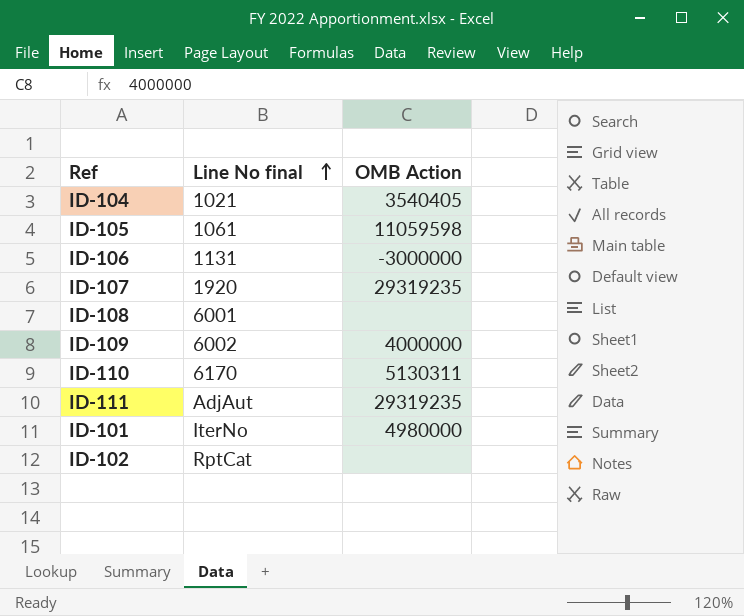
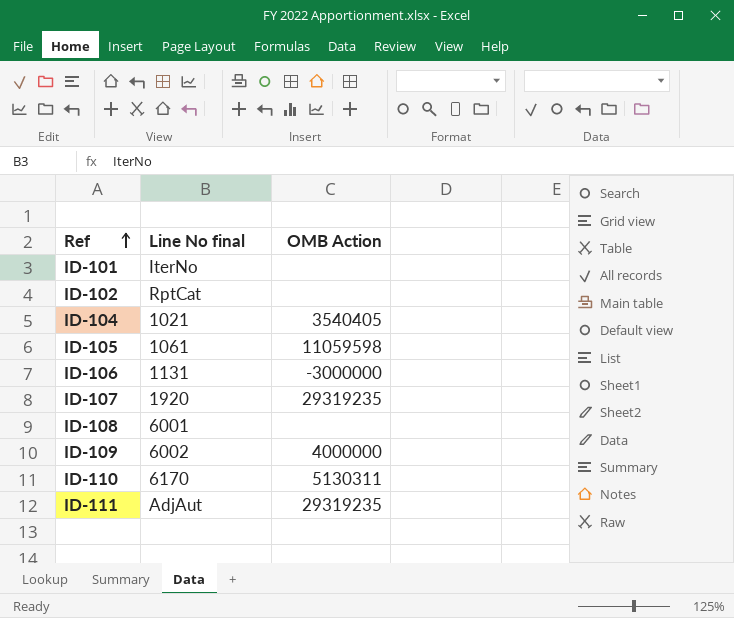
row order: Line No final ascending -> Ref ascending
ID-101 | OMB Action: 4980000 -> none

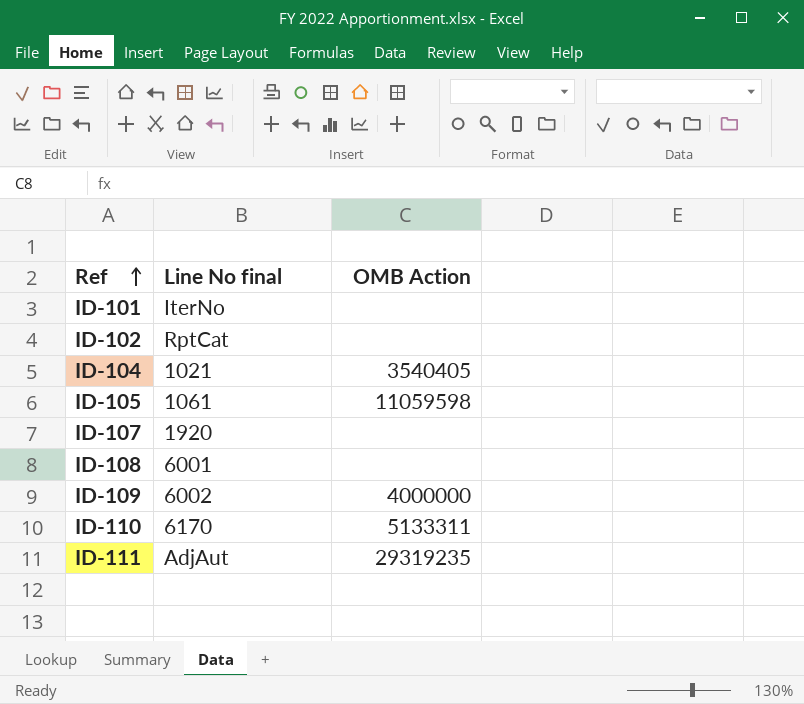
row ID-106: 1131 | -3000000 -> none
ID-107 | OMB Action: 29319235 -> none
ID-110 | OMB Action: 5130311 -> 5133311

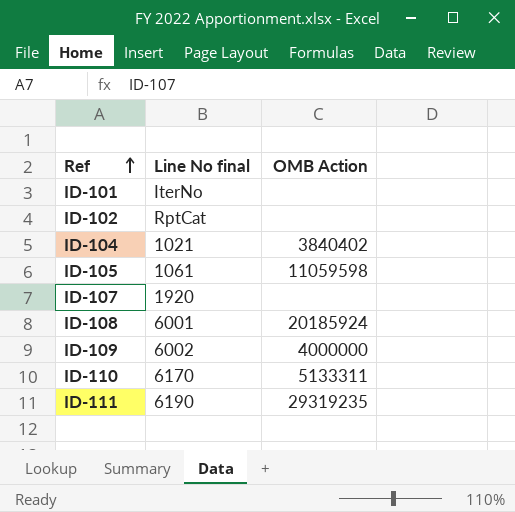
ID-104 | OMB Action: 3540405 -> 3840402
ID-108 | OMB Action: none -> 20185924
ID-111 | Line No final: AdjAut -> 6190

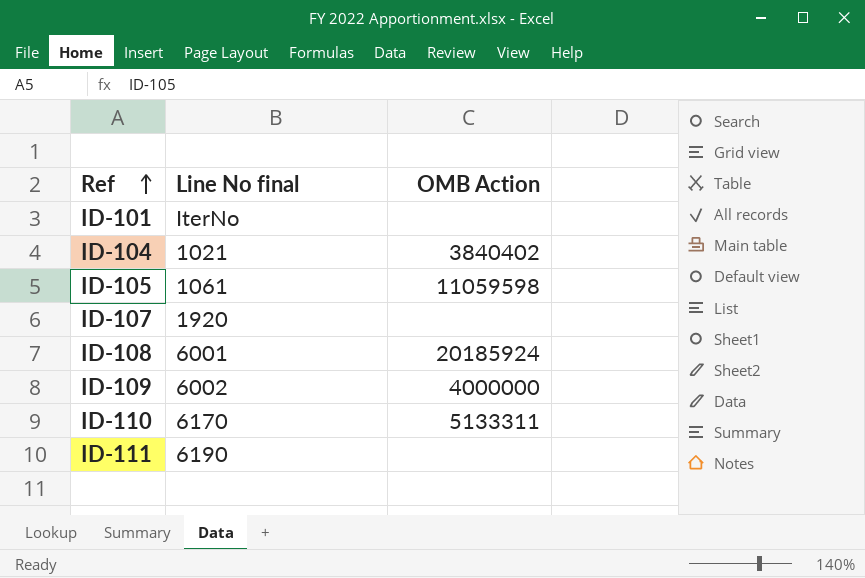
row ID-102: RptCat | none -> none
ID-111 | OMB Action: 29319235 -> none

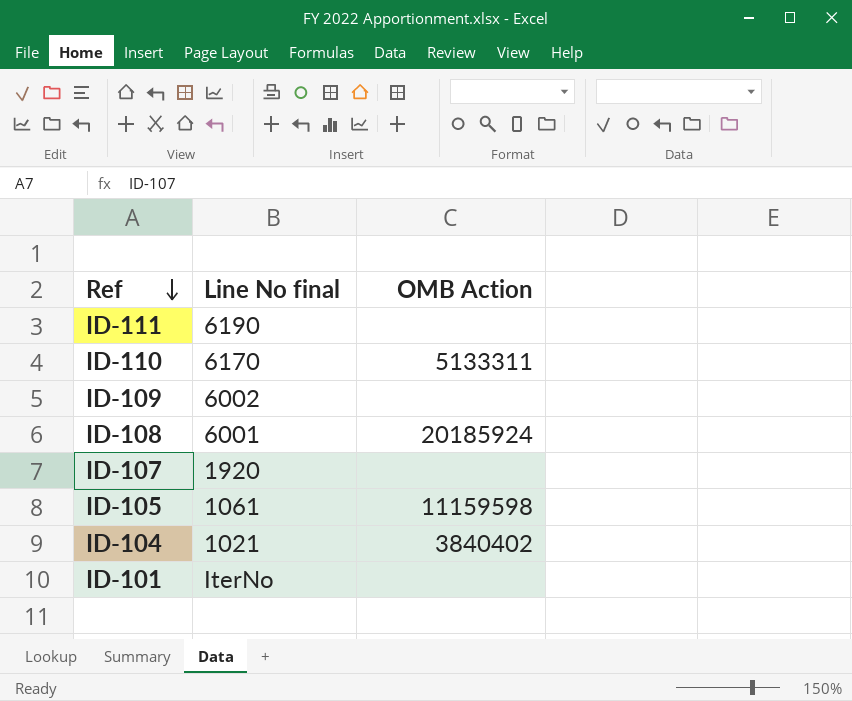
row order: Ref ascending -> Ref descending
ID-109 | OMB Action: 4000000 -> none
ID-105 | OMB Action: 11059598 -> 11159598

